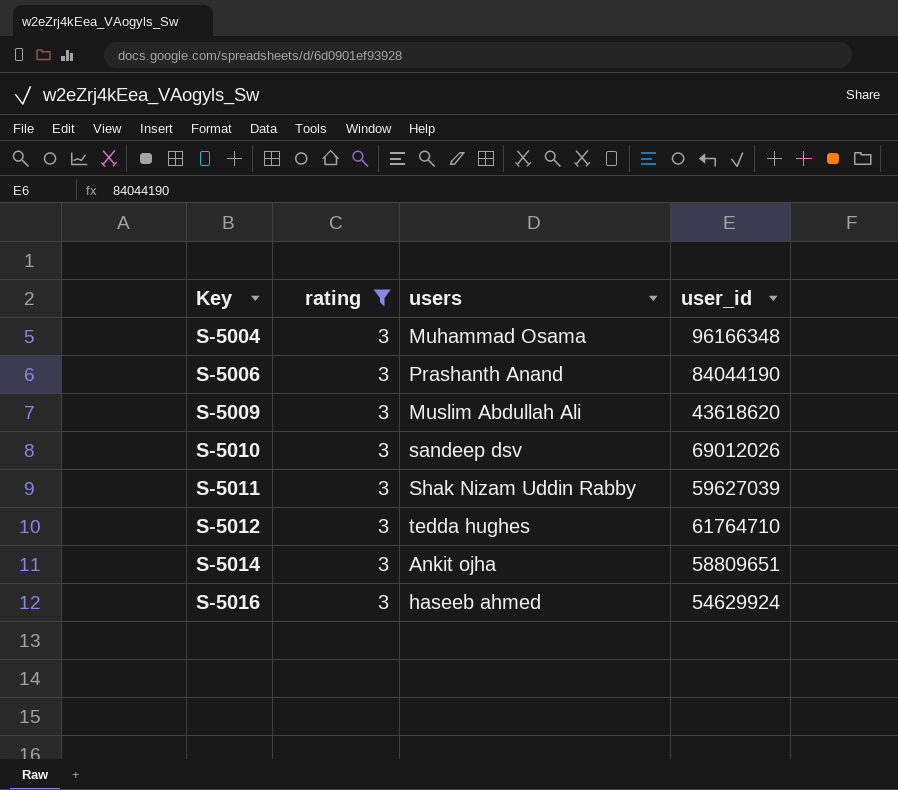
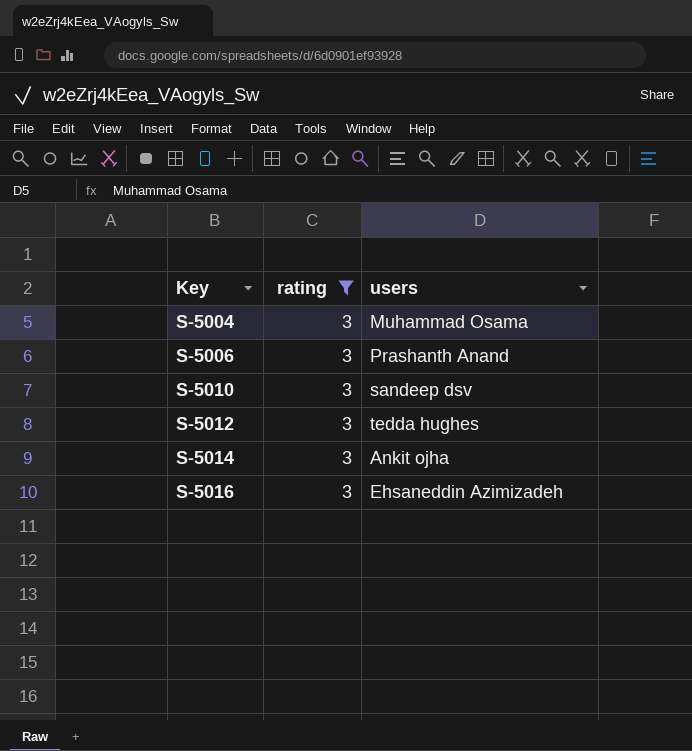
column user_id | position: 4 -> none
row S-5009: 3 | Muslim Abdullah Ali | 43618620 -> none
row S-5011: 3 | Shak Nizam Uddin Rabby | 59627039 -> none
S-5016 | users: haseeb ahmed -> Ehsaneddin Azimizadeh

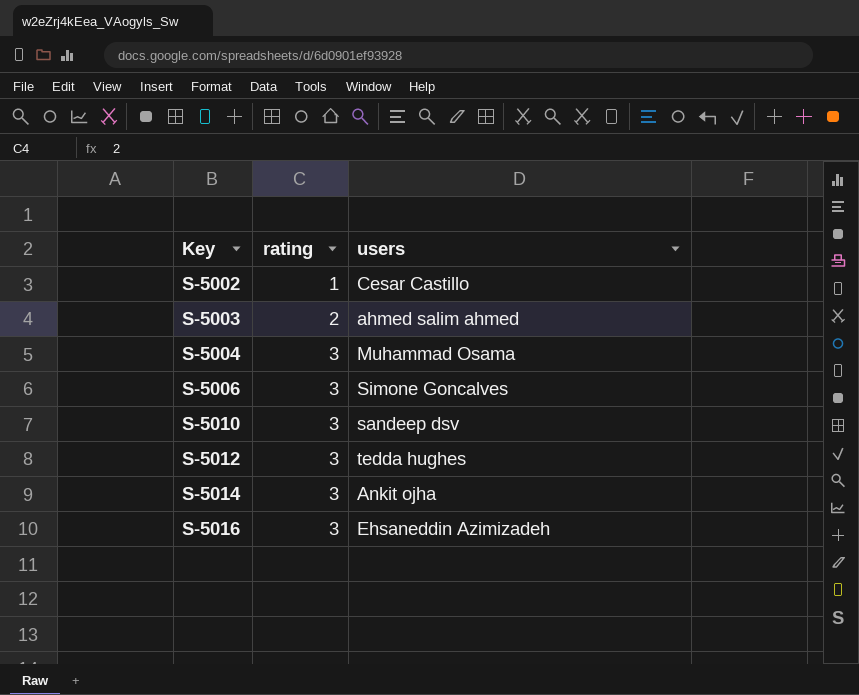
filter: rating = 3 -> none
S-5006 | users: Prashanth Anand -> Simone Goncalves

